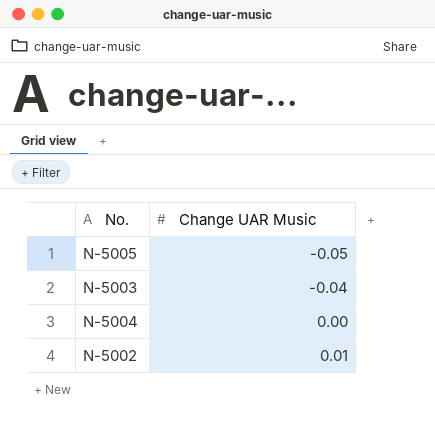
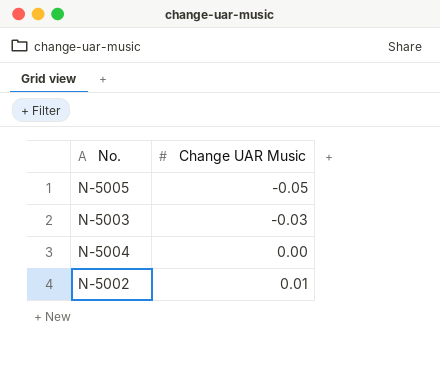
N-5003 | Change UAR Music: -0.04 -> -0.03

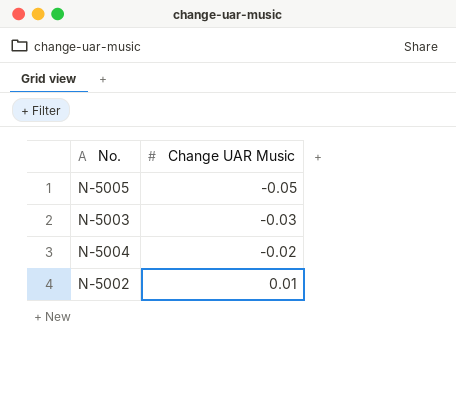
N-5004 | Change UAR Music: 0.00 -> -0.02

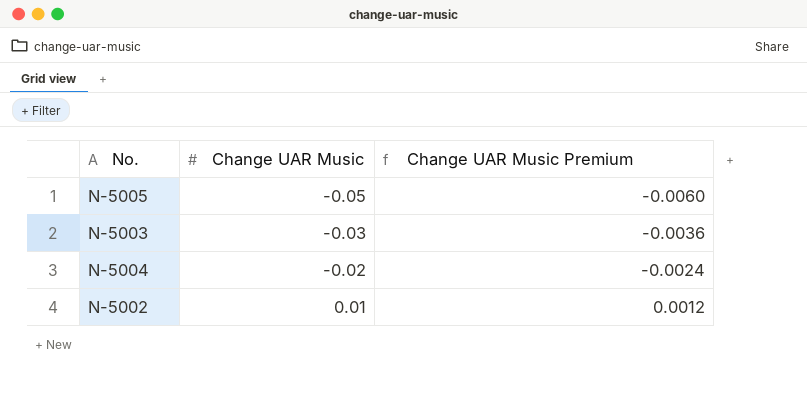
column Change UAR Music Premium | formula: none -> [Change UAR Music] * 0.12

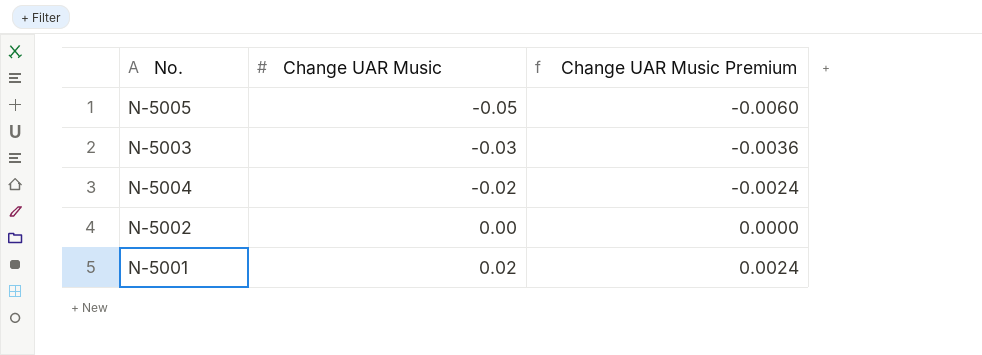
N-5002 | Change UAR Music: 0.01 -> 0.00
N-5002 | Change UAR Music Premium: 0.0012 -> 0.0000
row N-5001: none -> 0.02 | 0.0024

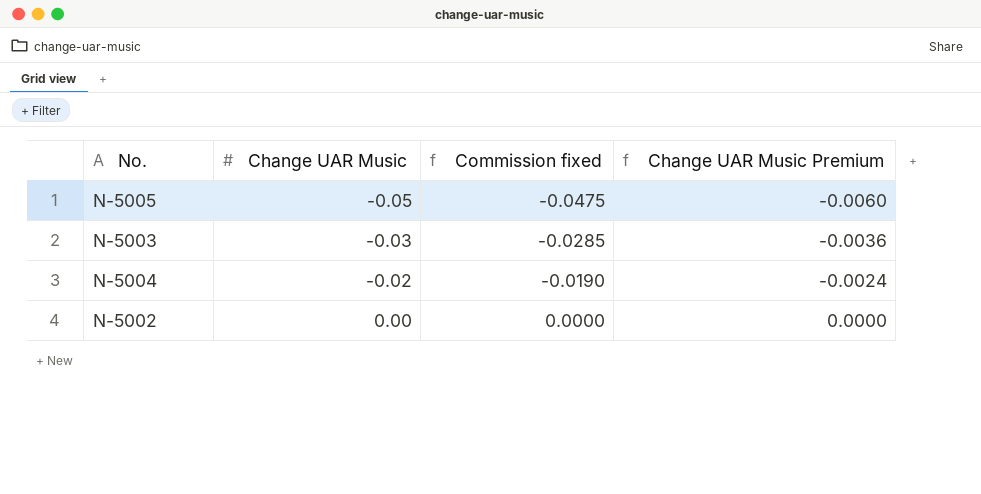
column Commission fixed | formula: none -> [Change UAR Music] * 0.95
row N-5001: 0.02 | 0.0024 -> none

